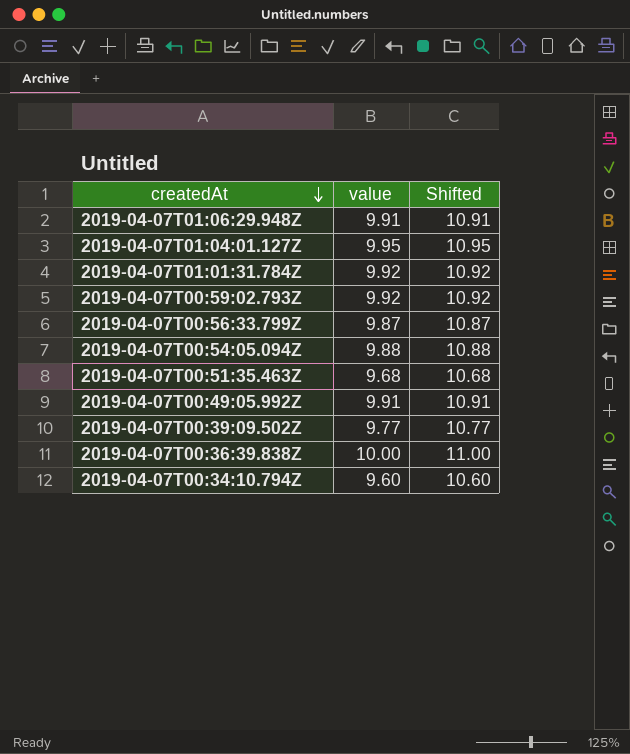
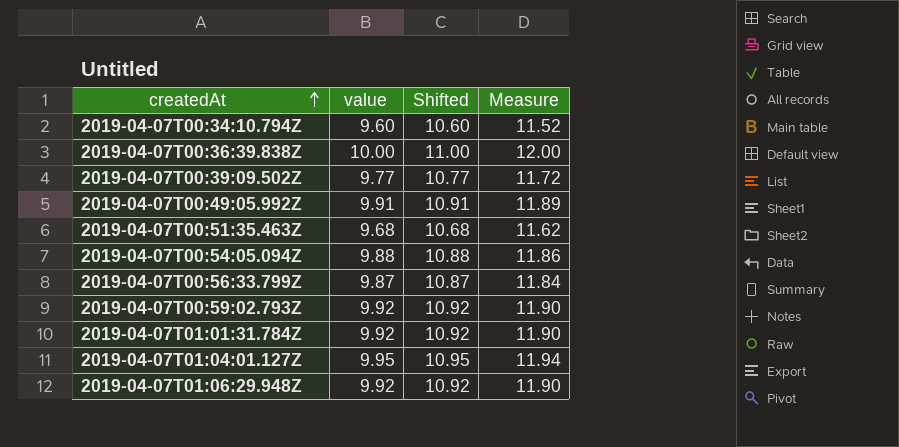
row order: createdAt descending -> createdAt ascending
column Measure | formula: none -> [value] * 1.2
2019-04-07T01:06:29.948Z | value: 9.91 -> 9.92
2019-04-07T01:06:29.948Z | Shifted: 10.91 -> 10.92

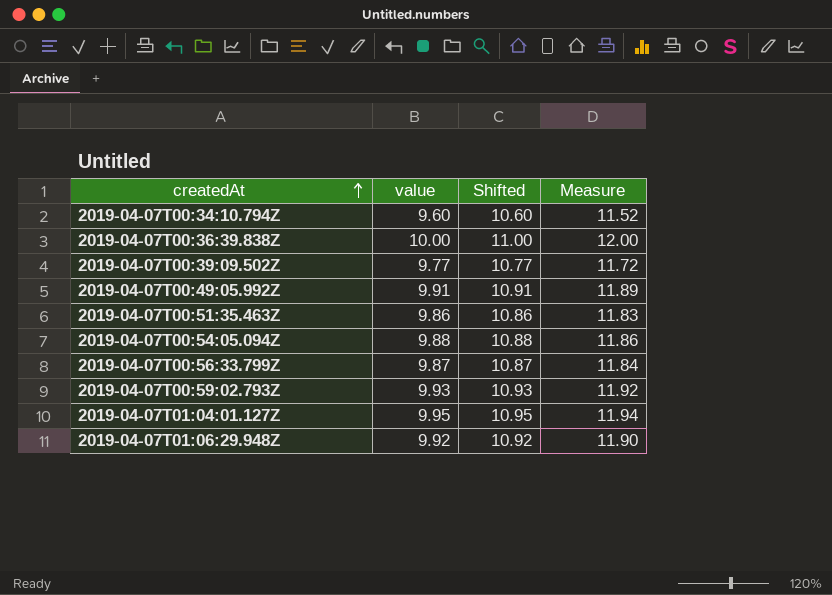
row 2019-04-07T01:01:31.784Z: 9.92 | 10.92 | 11.90 -> none
2019-04-07T00:51:35.463Z | value: 9.68 -> 9.86
2019-04-07T00:51:35.463Z | Shifted: 10.68 -> 10.86
2019-04-07T00:51:35.463Z | Measure: 11.62 -> 11.83
2019-04-07T00:59:02.793Z | value: 9.92 -> 9.93
2019-04-07T00:59:02.793Z | Shifted: 10.92 -> 10.93
2019-04-07T00:59:02.793Z | Measure: 11.90 -> 11.92

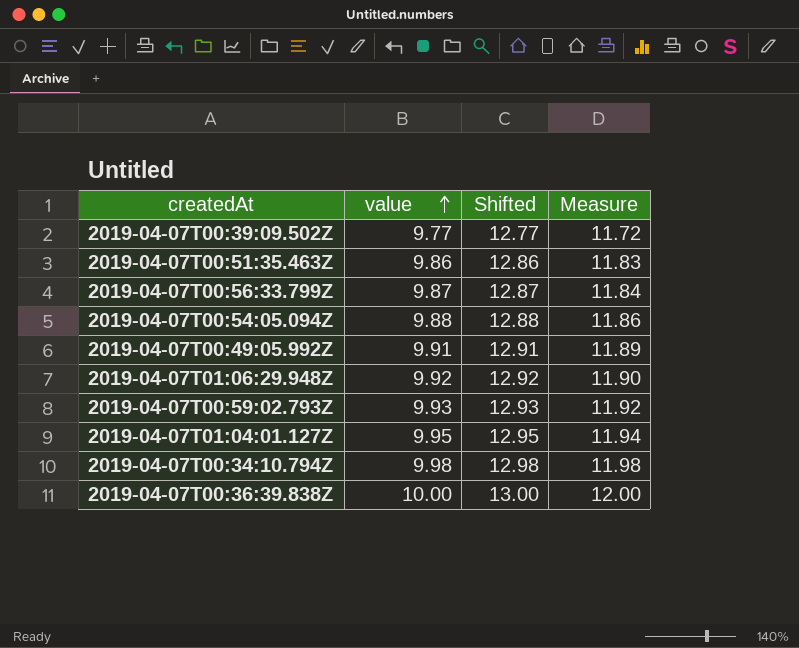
row order: createdAt ascending -> value ascending
column Shifted | formula: [value] + 1 -> [value] + 3
2019-04-07T00:34:10.794Z | value: 9.60 -> 9.98
2019-04-07T00:34:10.794Z | Measure: 11.52 -> 11.98

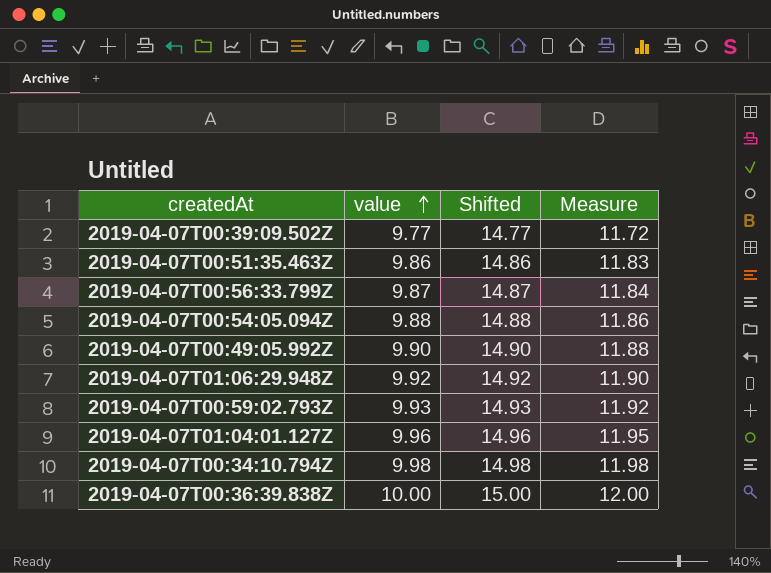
column Shifted | formula: [value] + 3 -> [value] + 5
2019-04-07T00:49:05.992Z | value: 9.91 -> 9.90
2019-04-07T00:49:05.992Z | Measure: 11.89 -> 11.88
2019-04-07T01:04:01.127Z | value: 9.95 -> 9.96
2019-04-07T01:04:01.127Z | Measure: 11.94 -> 11.95

